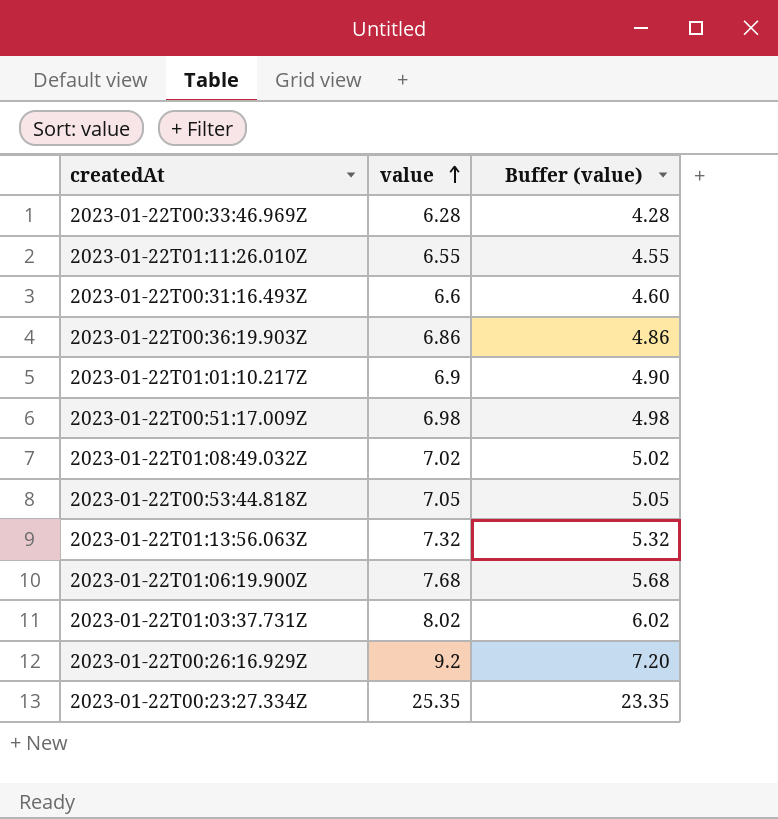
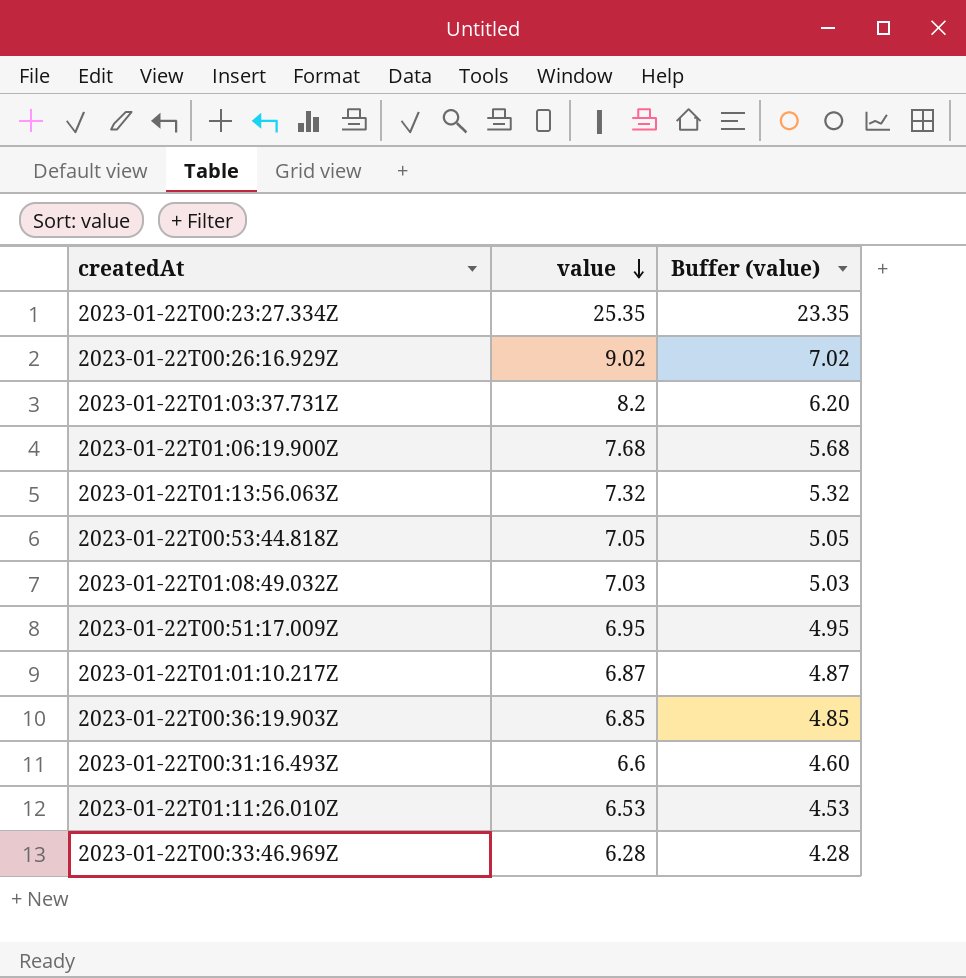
row order: value ascending -> value descending
2023-01-22T00:26:16.929Z | value: 9.2 -> 9.02
2023-01-22T00:26:16.929Z | Buffer (value): 7.20 -> 7.02
2023-01-22T01:03:37.731Z | value: 8.02 -> 8.2
2023-01-22T01:03:37.731Z | Buffer (value): 6.02 -> 6.20
2023-01-22T01:08:49.032Z | value: 7.02 -> 7.03
2023-01-22T01:08:49.032Z | Buffer (value): 5.02 -> 5.03
2023-01-22T00:51:17.009Z | value: 6.98 -> 6.95
2023-01-22T00:51:17.009Z | Buffer (value): 4.98 -> 4.95
2023-01-22T01:01:10.217Z | value: 6.9 -> 6.87
2023-01-22T01:01:10.217Z | Buffer (value): 4.90 -> 4.87
2023-01-22T00:36:19.903Z | value: 6.86 -> 6.85
2023-01-22T00:36:19.903Z | Buffer (value): 4.86 -> 4.85
2023-01-22T01:11:26.010Z | value: 6.55 -> 6.53
2023-01-22T01:11:26.010Z | Buffer (value): 4.55 -> 4.53

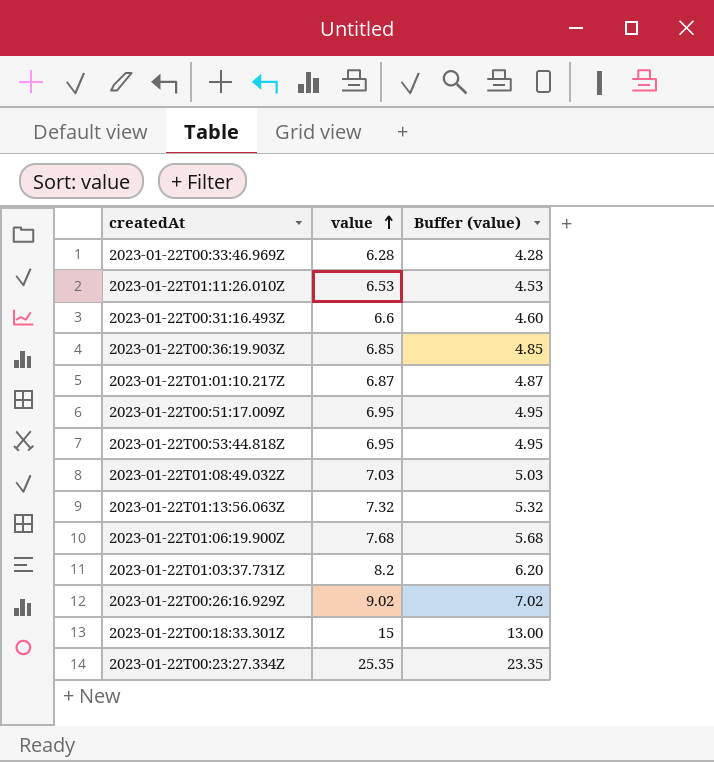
row order: value descending -> value ascending
2023-01-22T00:53:44.818Z | value: 7.05 -> 6.95
2023-01-22T00:53:44.818Z | Buffer (value): 5.05 -> 4.95
row 2023-01-22T00:18:33.301Z: none -> 15 | 13.00

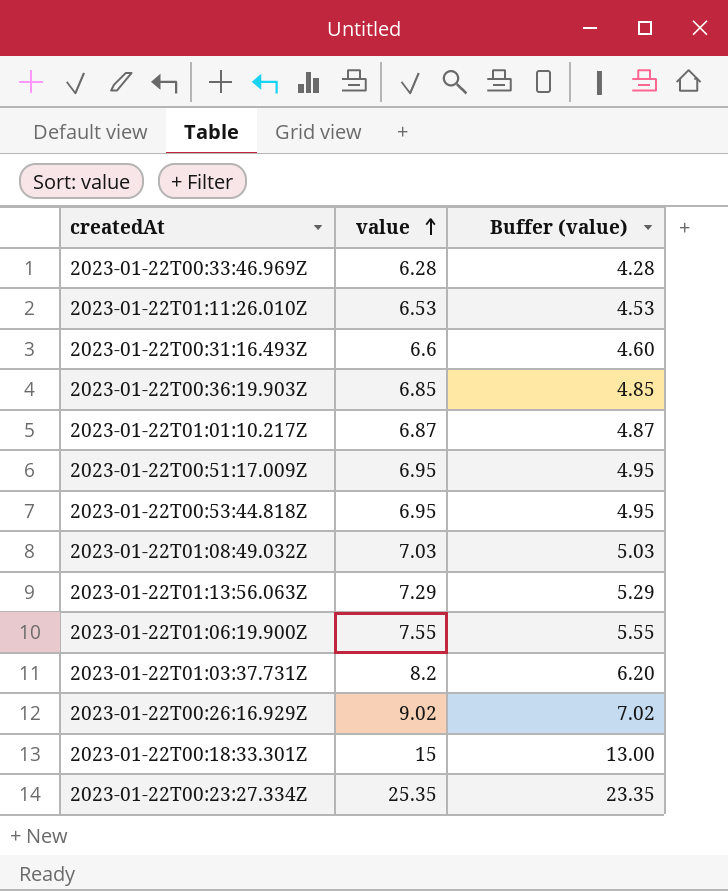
2023-01-22T01:13:56.063Z | value: 7.32 -> 7.29
2023-01-22T01:13:56.063Z | Buffer (value): 5.32 -> 5.29
2023-01-22T01:06:19.900Z | value: 7.68 -> 7.55
2023-01-22T01:06:19.900Z | Buffer (value): 5.68 -> 5.55

